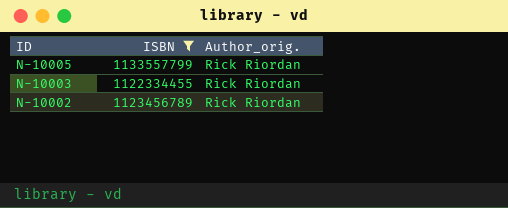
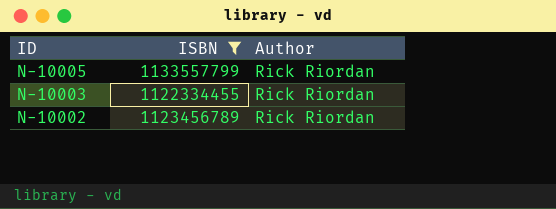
column name: Author_orig. -> Author

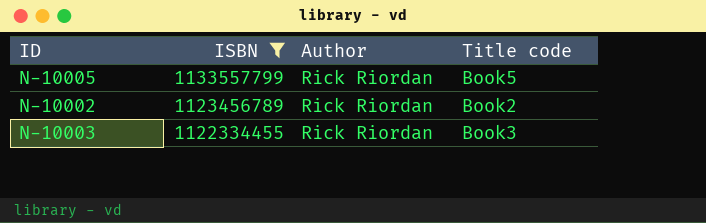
row order: ID descending -> ISBN descending
column Title code | position: none -> 4

